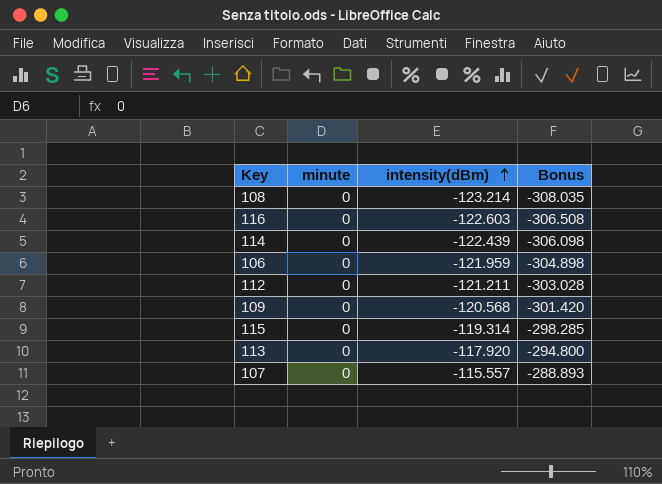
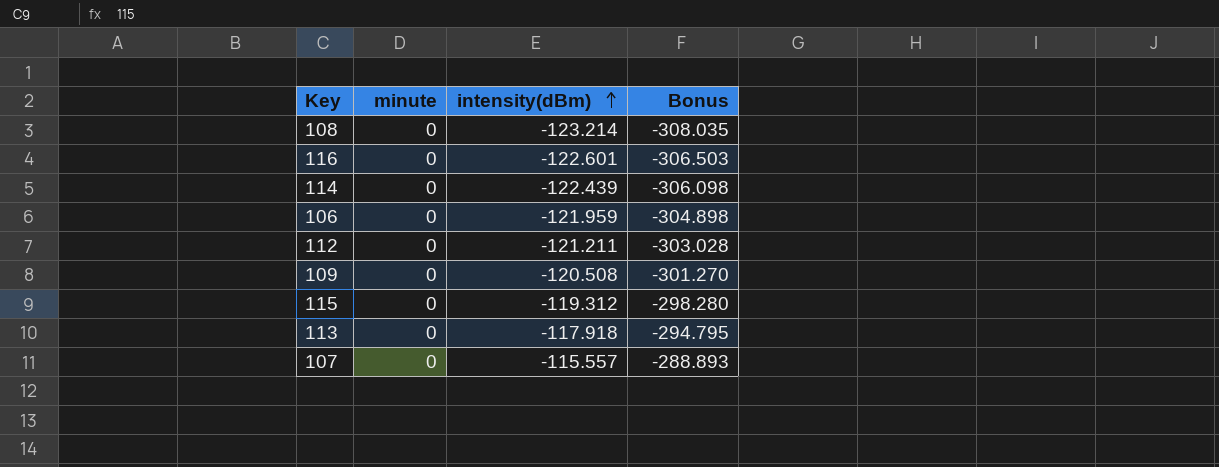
116 | intensity(dBm): -122.603 -> -122.601
116 | Bonus: -306.508 -> -306.503
109 | intensity(dBm): -120.568 -> -120.508
109 | Bonus: -301.420 -> -301.270
115 | intensity(dBm): -119.314 -> -119.312
115 | Bonus: -298.285 -> -298.280
113 | intensity(dBm): -117.920 -> -117.918
113 | Bonus: -294.800 -> -294.795

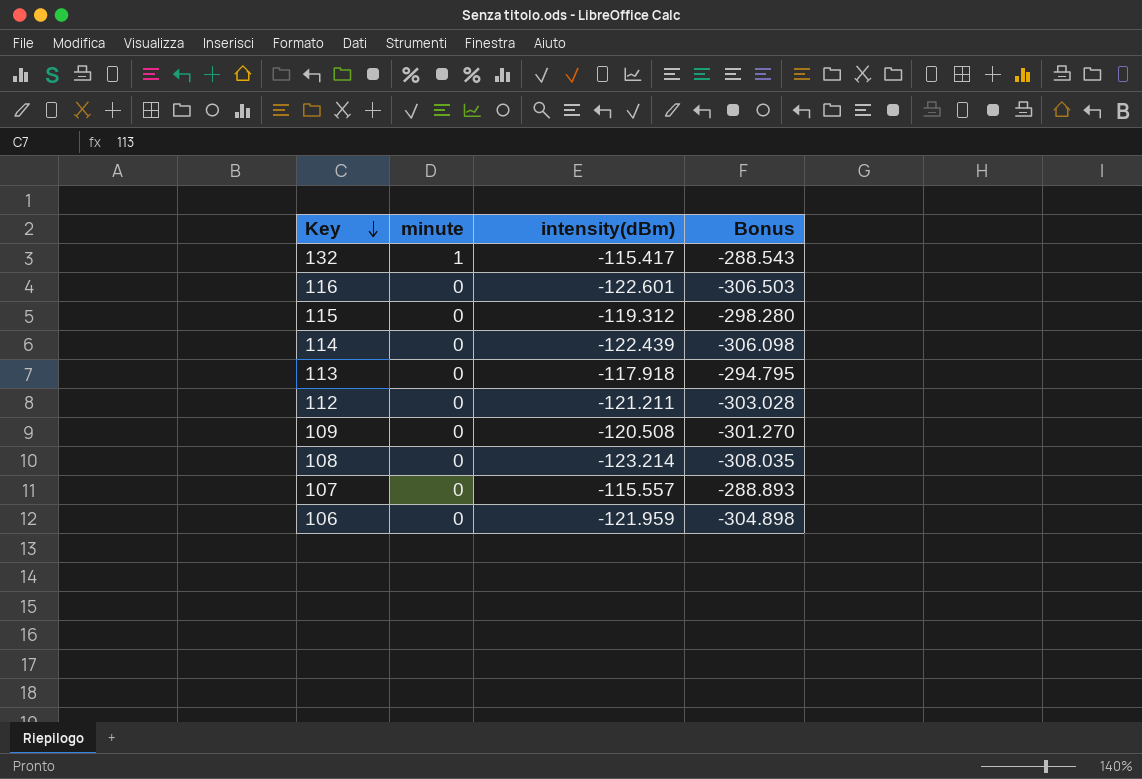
row order: intensity(dBm) ascending -> Key descending
row 132: none -> 1 | -115.417 | -288.543

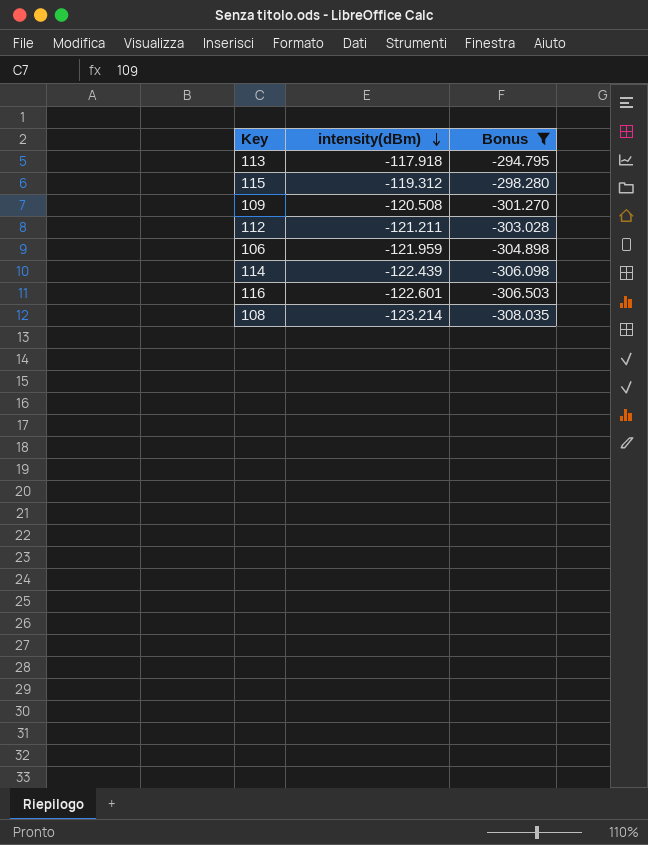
filter: none -> Bonus <= -294.795
row order: Key descending -> intensity(dBm) descending
column minute | position: 2 -> none

